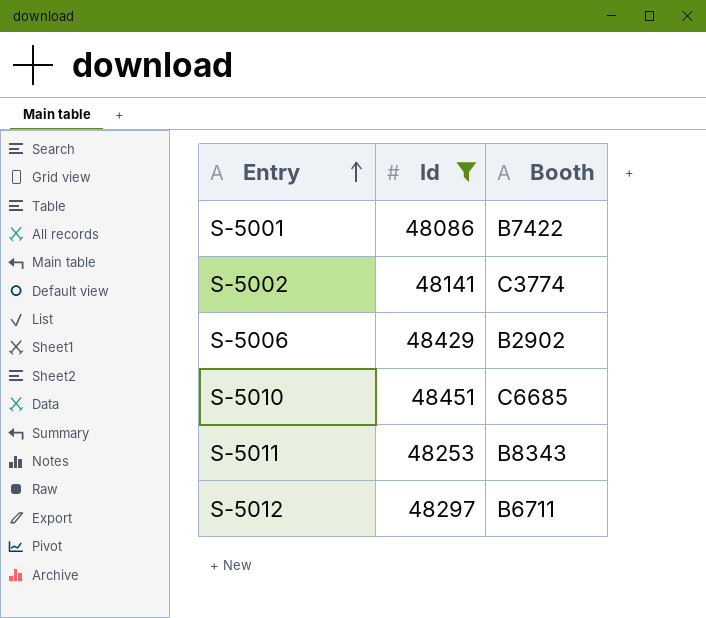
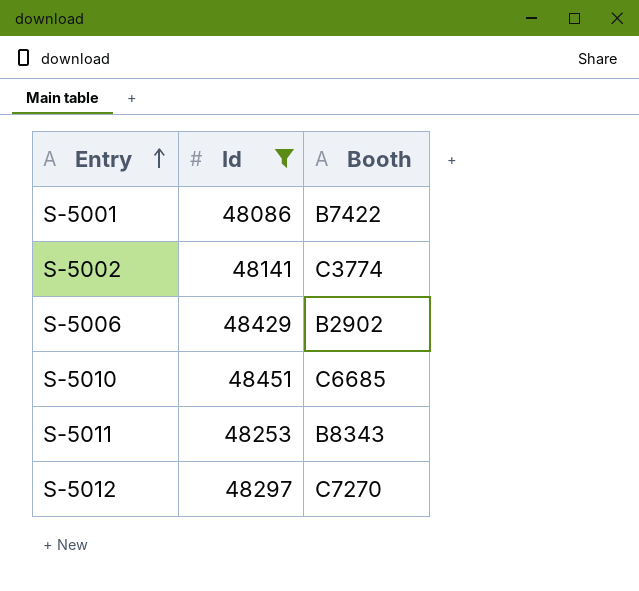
S-5012 | Booth: B6711 -> C7270

